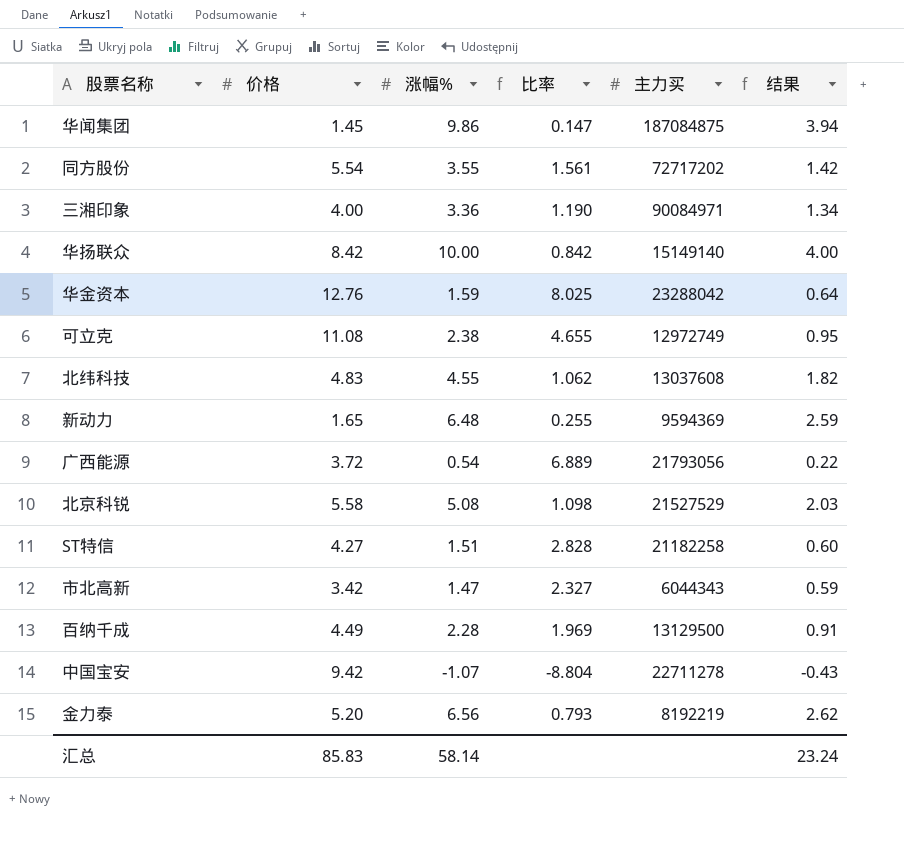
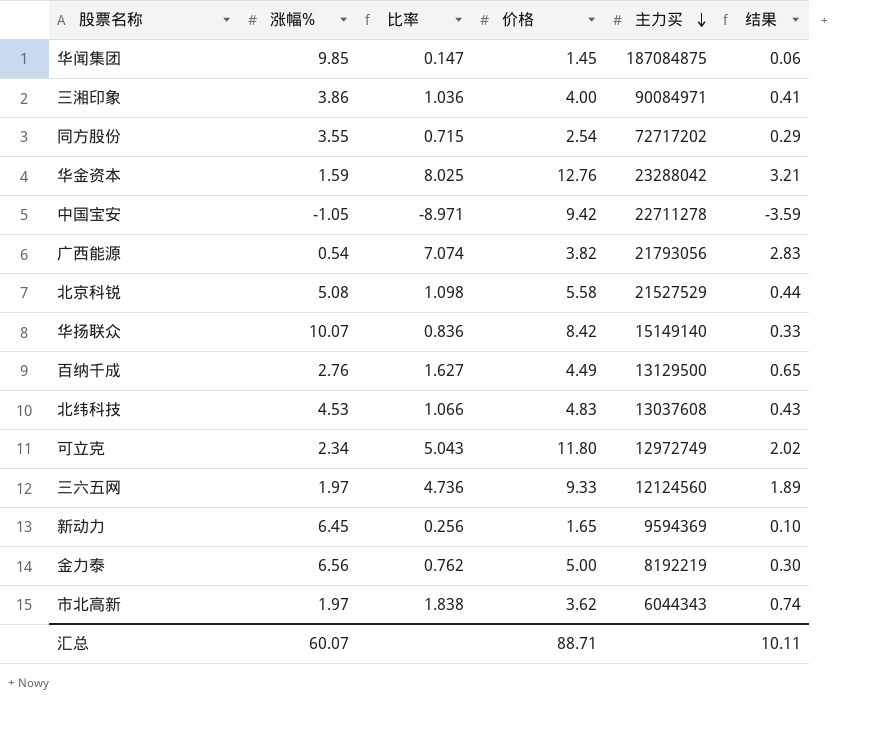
row order: none -> 主力买 descending
column 价格 | position: 2 -> 4
column 结果 | formula: [涨幅%] * 0.4 -> [比率] * 0.4
row ST特信: 4.27 | 1.51 | 2.828 | 21182258 | 0.60 -> none
华闻集团 | 涨幅%: 9.86 -> 9.85
三湘印象 | 涨幅%: 3.36 -> 3.86
三湘印象 | 比率: 1.190 -> 1.036
同方股份 | 比率: 1.561 -> 0.715
同方股份 | 价格: 5.54 -> 2.54
中国宝安 | 涨幅%: -1.07 -> -1.05
中国宝安 | 比率: -8.804 -> -8.971
广西能源 | 比率: 6.889 -> 7.074
广西能源 | 价格: 3.72 -> 3.82
华扬联众 | 涨幅%: 10.00 -> 10.07
华扬联众 | 比率: 0.842 -> 0.836
百纳千成 | 涨幅%: 2.28 -> 2.76
百纳千成 | 比率: 1.969 -> 1.627
北纬科技 | 涨幅%: 4.55 -> 4.53
北纬科技 | 比率: 1.062 -> 1.066
可立克 | 涨幅%: 2.38 -> 2.34
可立克 | 比率: 4.655 -> 5.043
可立克 | 价格: 11.08 -> 11.80
row 三六五网: none -> 1.97 | 4.736 | 9.33 | 12124560 | 1.89
新动力 | 涨幅%: 6.48 -> 6.45
新动力 | 比率: 0.255 -> 0.256
金力泰 | 比率: 0.793 -> 0.762
金力泰 | 价格: 5.20 -> 5.00
市北高新 | 涨幅%: 1.47 -> 1.97
市北高新 | 比率: 2.327 -> 1.838
市北高新 | 价格: 3.42 -> 3.62
汇总 | 涨幅%: 58.14 -> 60.07
汇总 | 价格: 85.83 -> 88.71
汇总 | 结果: 23.24 -> 10.11

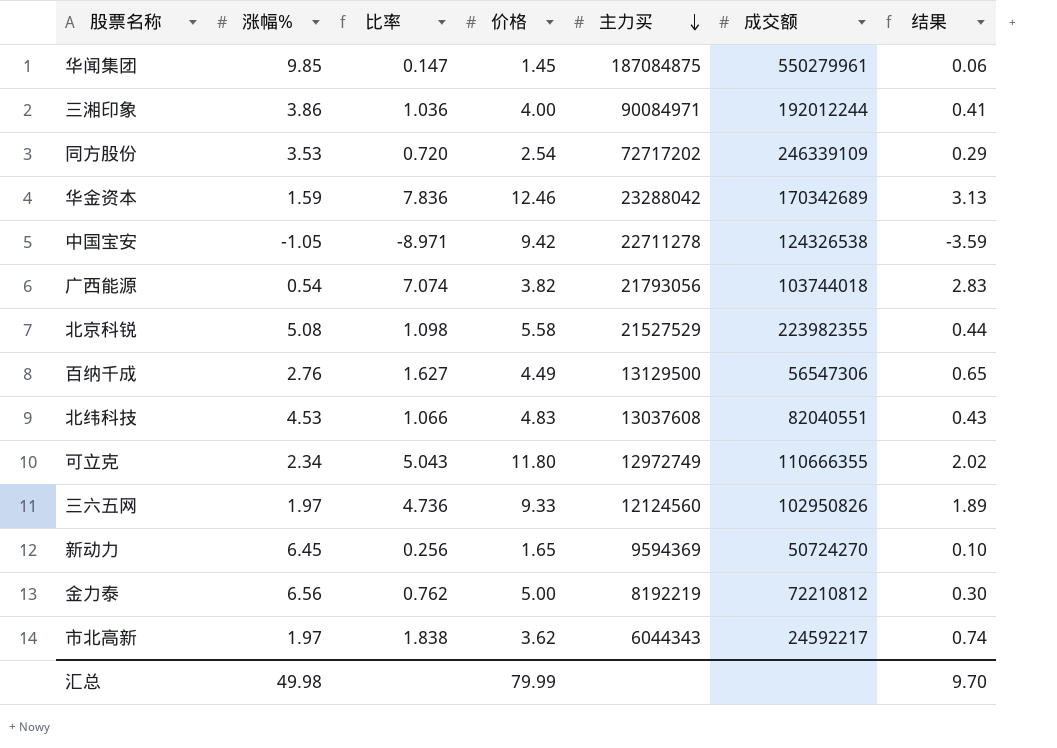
column 成交额 | position: none -> 6
row 华扬联众: 10.07 | 0.836 | 8.42 | 15149140 | 0.33 -> none
同方股份 | 涨幅%: 3.55 -> 3.53
同方股份 | 比率: 0.715 -> 0.720
华金资本 | 比率: 8.025 -> 7.836
华金资本 | 价格: 12.76 -> 12.46
华金资本 | 结果: 3.21 -> 3.13
汇总 | 涨幅%: 60.07 -> 49.98
汇总 | 价格: 88.71 -> 79.99
汇总 | 结果: 10.11 -> 9.70

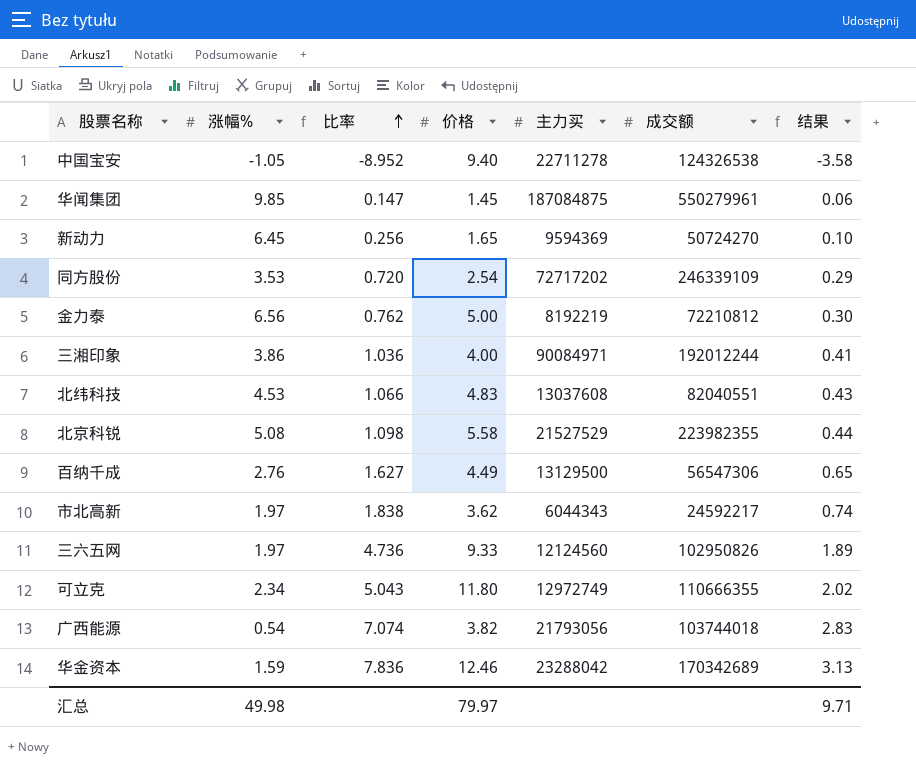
row order: 主力买 descending -> 比率 ascending
中国宝安 | 比率: -8.971 -> -8.952
中国宝安 | 价格: 9.42 -> 9.40
中国宝安 | 结果: -3.59 -> -3.58
汇总 | 价格: 79.99 -> 79.97
汇总 | 结果: 9.70 -> 9.71

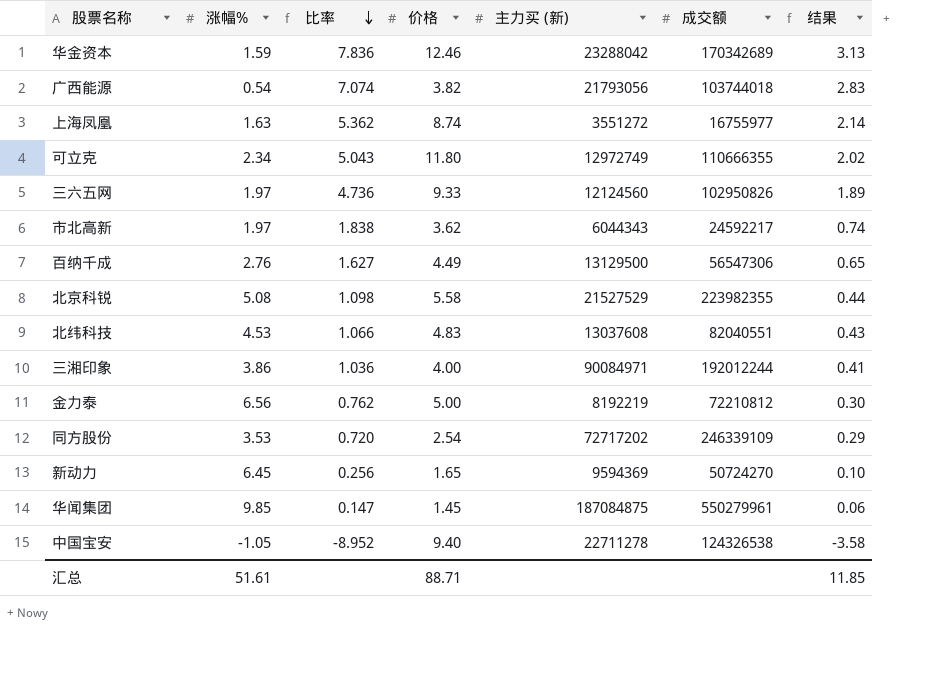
row order: 比率 ascending -> 比率 descending
column name: 主力买 -> 主力买 (新)
row 上海凤凰: none -> 1.63 | 5.362 | 8.74 | 3551272 | 16755977 | 2.14
汇总 | 涨幅%: 49.98 -> 51.61
汇总 | 价格: 79.97 -> 88.71
汇总 | 结果: 9.71 -> 11.85

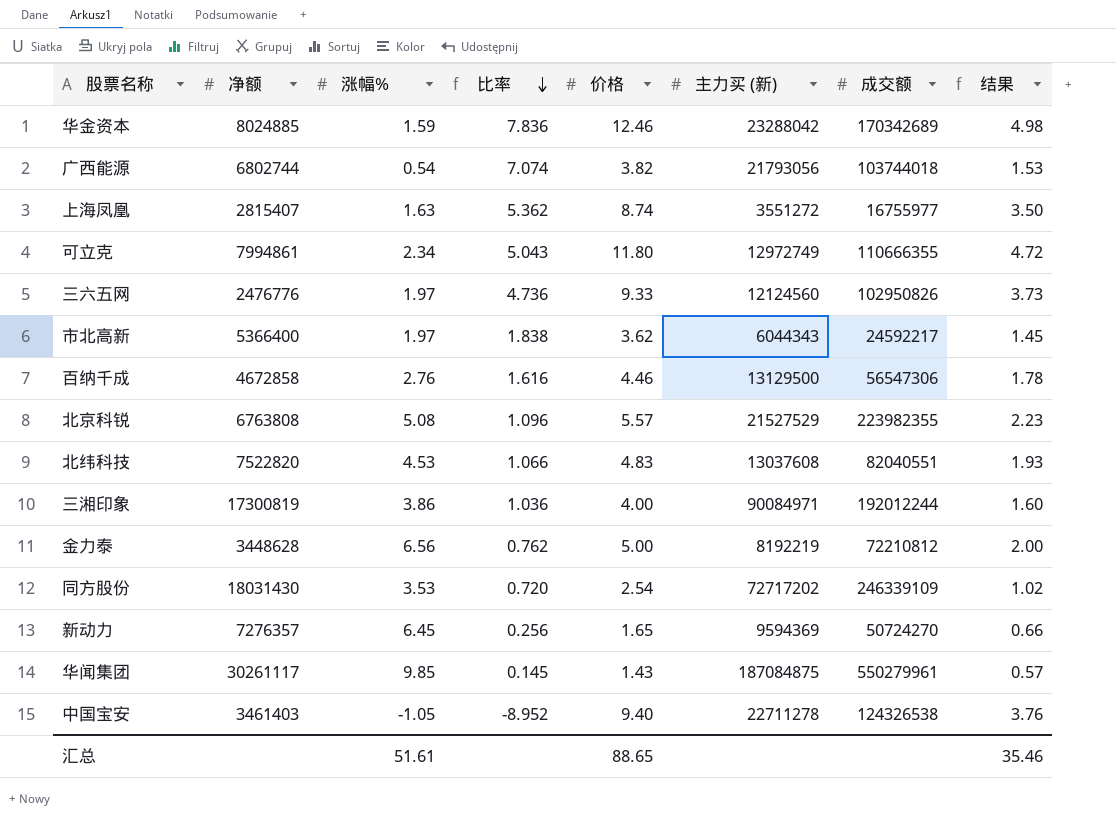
column 净额 | position: none -> 2
column 结果 | formula: [比率] * 0.4 -> [价格] * 0.4
百纳千成 | 比率: 1.627 -> 1.616
百纳千成 | 价格: 4.49 -> 4.46
北京科锐 | 比率: 1.098 -> 1.096
北京科锐 | 价格: 5.58 -> 5.57
华闻集团 | 比率: 0.147 -> 0.145
华闻集团 | 价格: 1.45 -> 1.43
汇总 | 价格: 88.71 -> 88.65
汇总 | 结果: 11.85 -> 35.46

